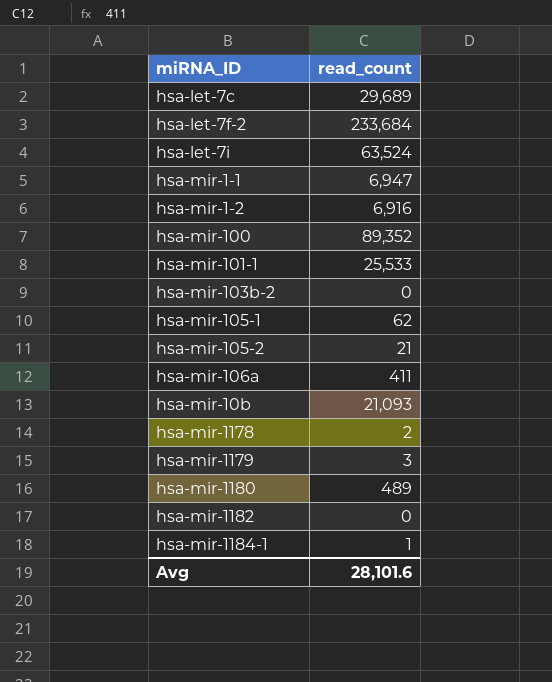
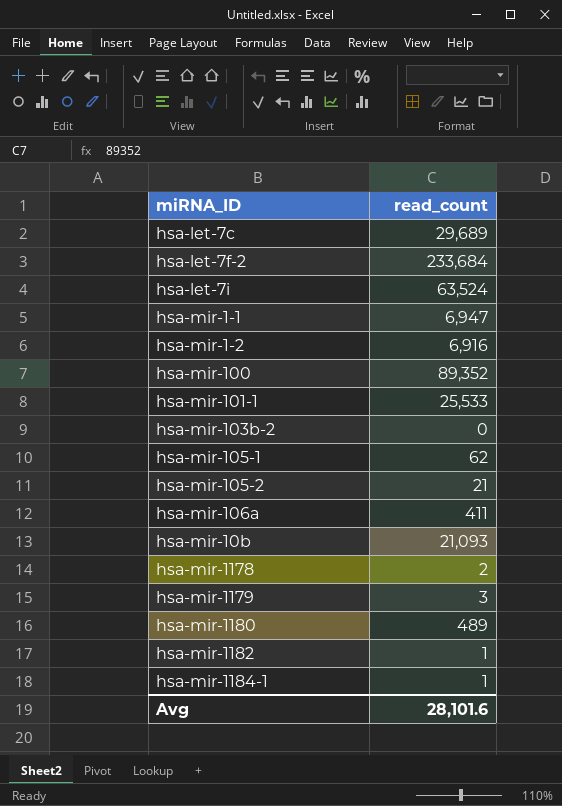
hsa-mir-1182 | read_count: 0 -> 1

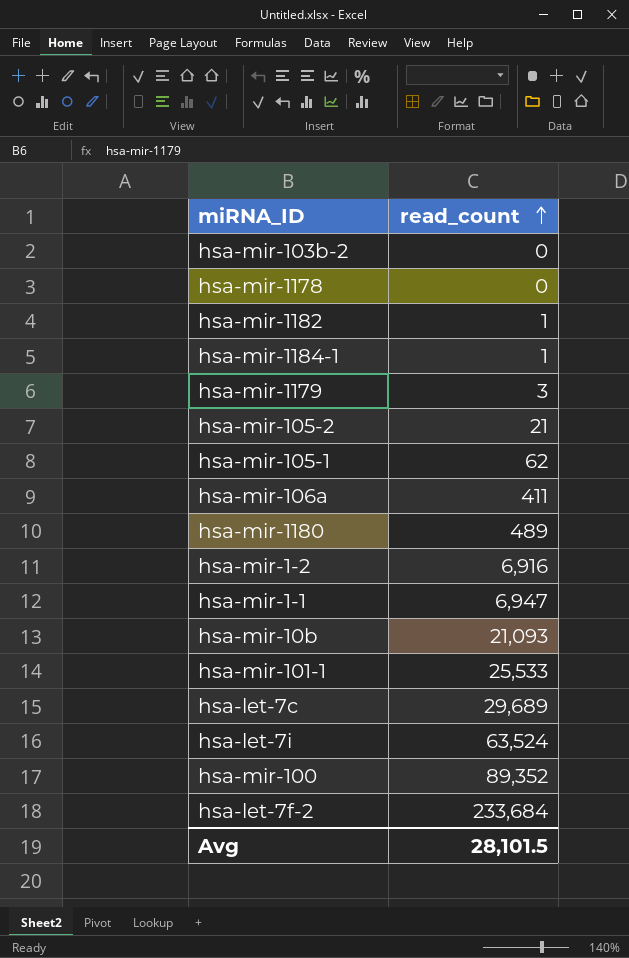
row order: none -> read_count ascending
hsa-mir-1178 | read_count: 2 -> 0
Avg | read_count: 28,101.6 -> 28,101.5

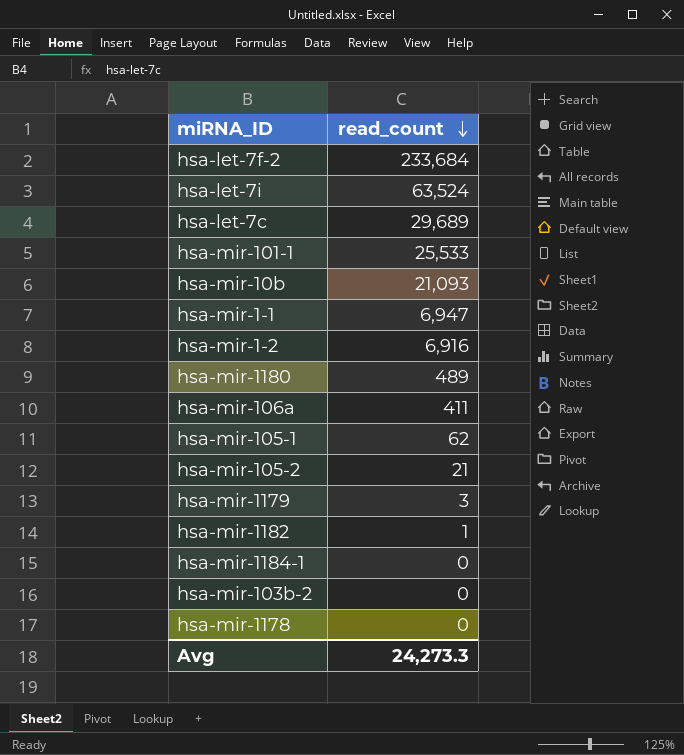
row order: read_count ascending -> read_count descending
row hsa-mir-100: 89,352 -> none
hsa-mir-1184-1 | read_count: 1 -> 0
Avg | read_count: 28,101.5 -> 24,273.3

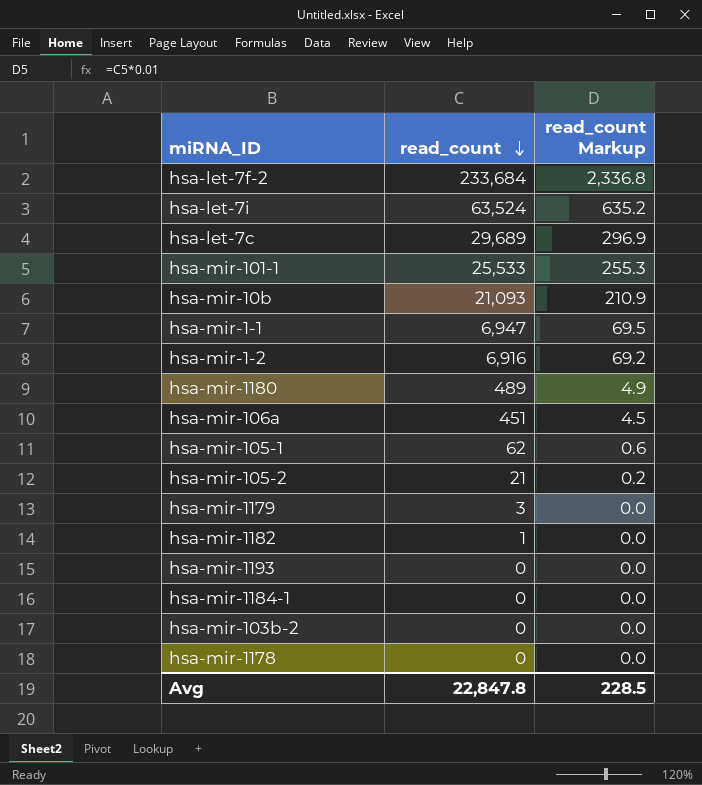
column read_count Markup | formula: none -> [read_count] * 0.01
hsa-mir-106a | read_count: 411 -> 451
row hsa-mir-1193: none -> 0 | 0.0
Avg | read_count: 24,273.3 -> 22,847.8

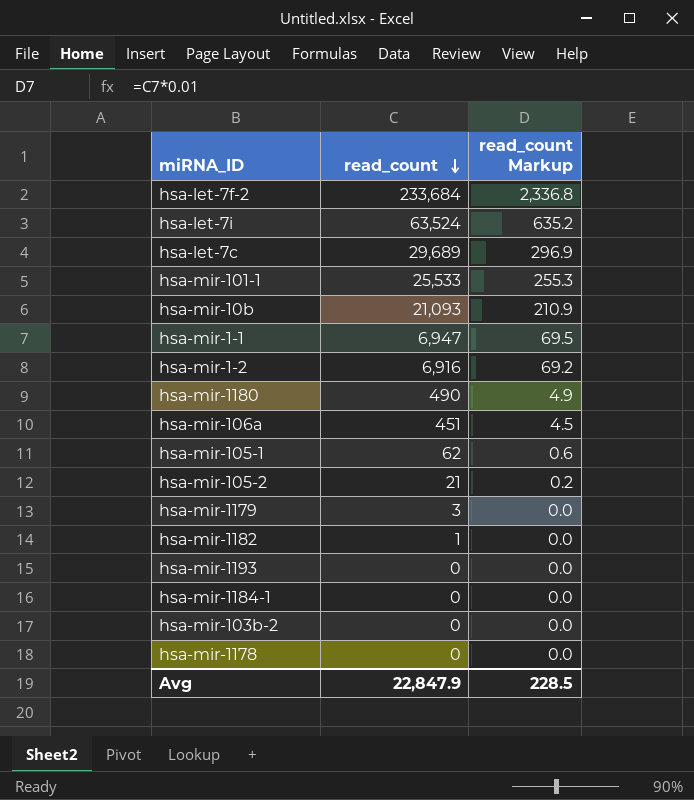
hsa-mir-1180 | read_count: 489 -> 490
Avg | read_count: 22,847.8 -> 22,847.9

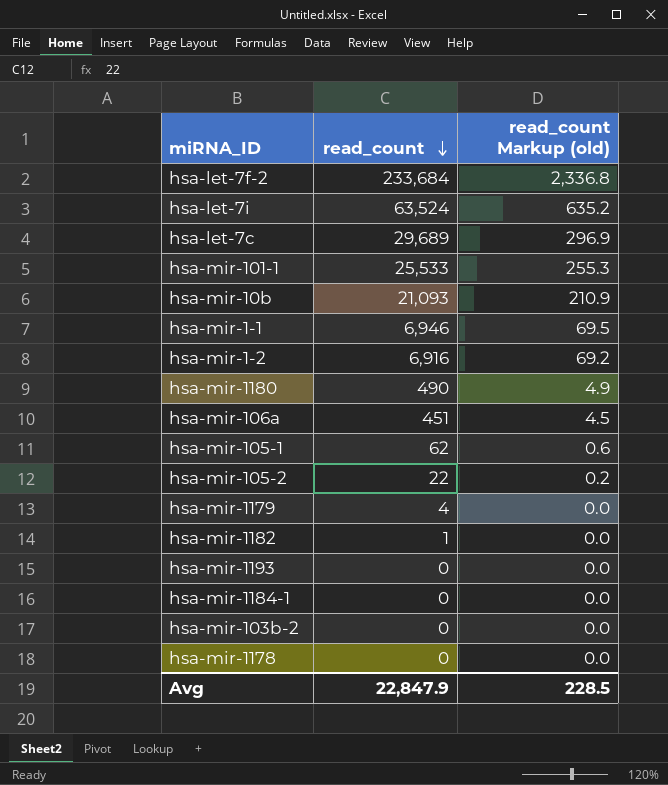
column name: read_count Markup -> read_count Markup (old)
hsa-mir-1-1 | read_count: 6,947 -> 6,946
hsa-mir-105-2 | read_count: 21 -> 22
hsa-mir-1179 | read_count: 3 -> 4

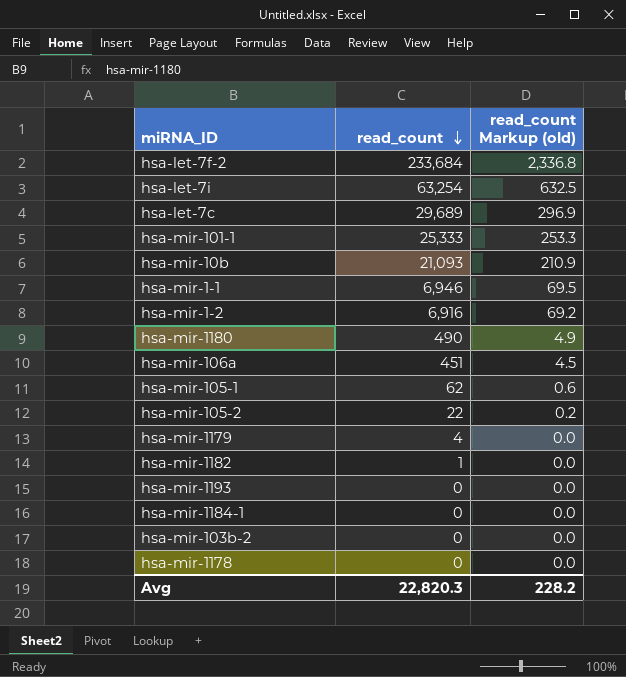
hsa-let-7i | read_count: 63,524 -> 63,254
hsa-let-7i | read_count Markup (old): 635.2 -> 632.5
hsa-mir-101-1 | read_count: 25,533 -> 25,333
hsa-mir-101-1 | read_count Markup (old): 255.3 -> 253.3
Avg | read_count: 22,847.9 -> 22,820.3
Avg | read_count Markup (old): 228.5 -> 228.2

